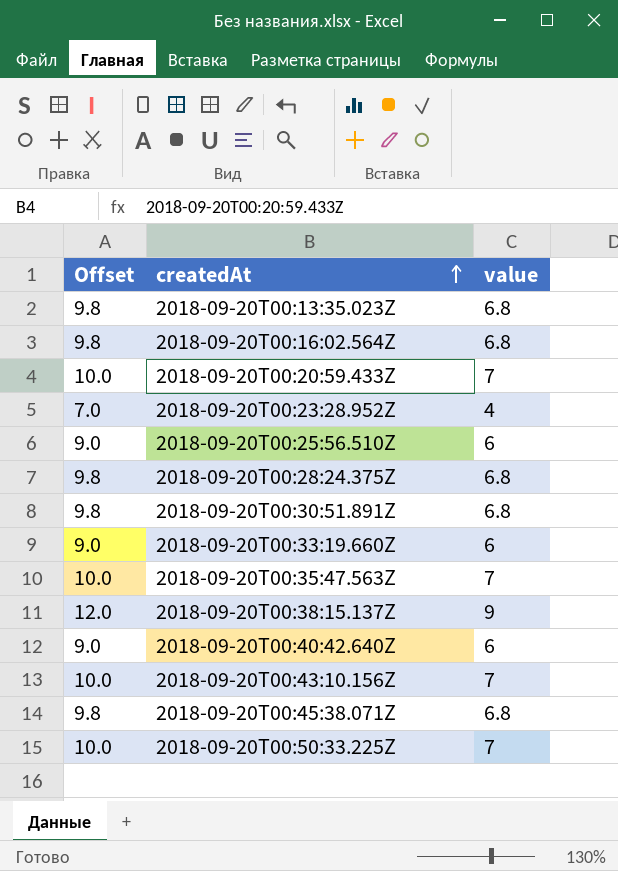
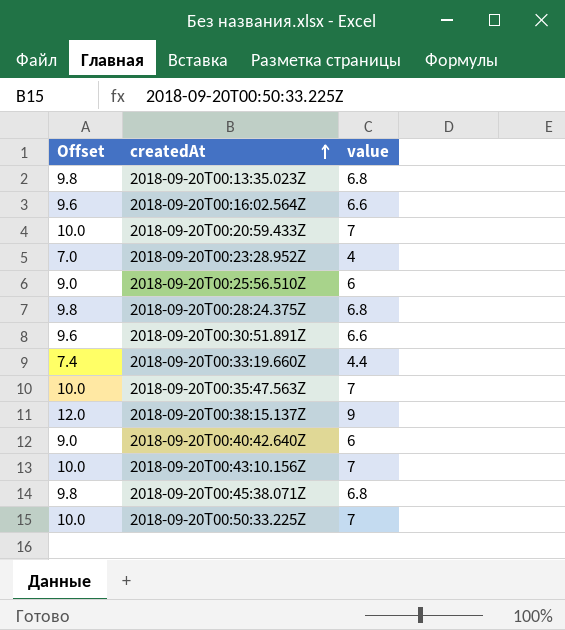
2018-09-20T00:16:02.564Z | Offset: 9.8 -> 9.6
2018-09-20T00:16:02.564Z | value: 6.8 -> 6.6
2018-09-20T00:30:51.891Z | Offset: 9.8 -> 9.6
2018-09-20T00:30:51.891Z | value: 6.8 -> 6.6
2018-09-20T00:33:19.660Z | Offset: 9.0 -> 7.4
2018-09-20T00:33:19.660Z | value: 6 -> 4.4

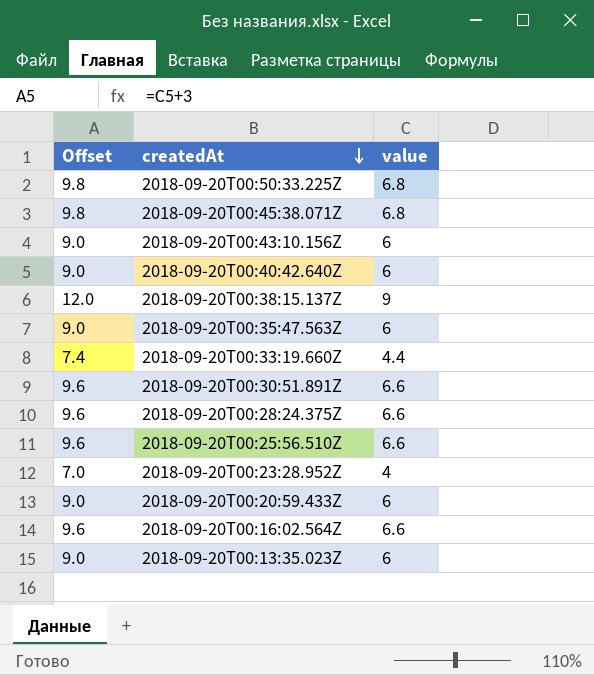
row order: createdAt ascending -> createdAt descending
2018-09-20T00:50:33.225Z | Offset: 10.0 -> 9.8
2018-09-20T00:50:33.225Z | value: 7 -> 6.8
2018-09-20T00:43:10.156Z | Offset: 10.0 -> 9.0
2018-09-20T00:43:10.156Z | value: 7 -> 6
2018-09-20T00:35:47.563Z | Offset: 10.0 -> 9.0
2018-09-20T00:35:47.563Z | value: 7 -> 6
2018-09-20T00:28:24.375Z | Offset: 9.8 -> 9.6
2018-09-20T00:28:24.375Z | value: 6.8 -> 6.6
2018-09-20T00:25:56.510Z | Offset: 9.0 -> 9.6
2018-09-20T00:25:56.510Z | value: 6 -> 6.6
2018-09-20T00:20:59.433Z | Offset: 10.0 -> 9.0
2018-09-20T00:20:59.433Z | value: 7 -> 6
2018-09-20T00:13:35.023Z | Offset: 9.8 -> 9.0
2018-09-20T00:13:35.023Z | value: 6.8 -> 6

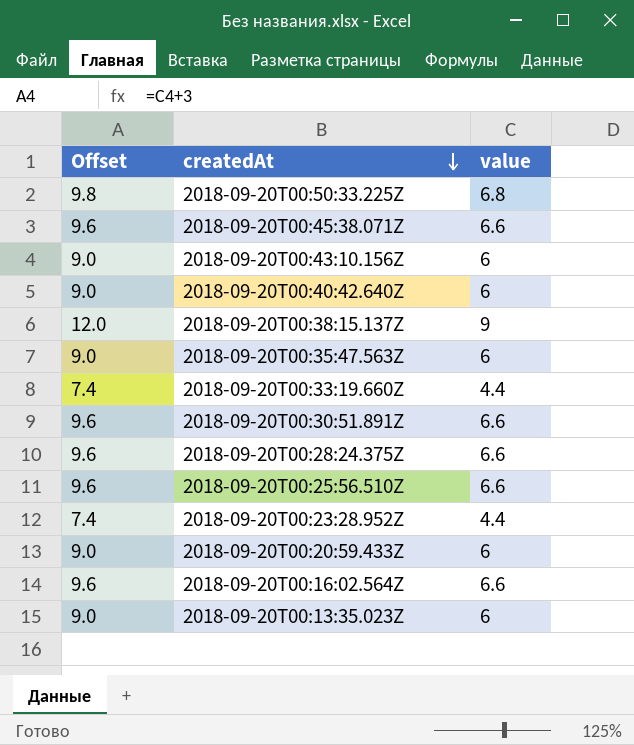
2018-09-20T00:45:38.071Z | Offset: 9.8 -> 9.6
2018-09-20T00:45:38.071Z | value: 6.8 -> 6.6
2018-09-20T00:23:28.952Z | Offset: 7.0 -> 7.4
2018-09-20T00:23:28.952Z | value: 4 -> 4.4

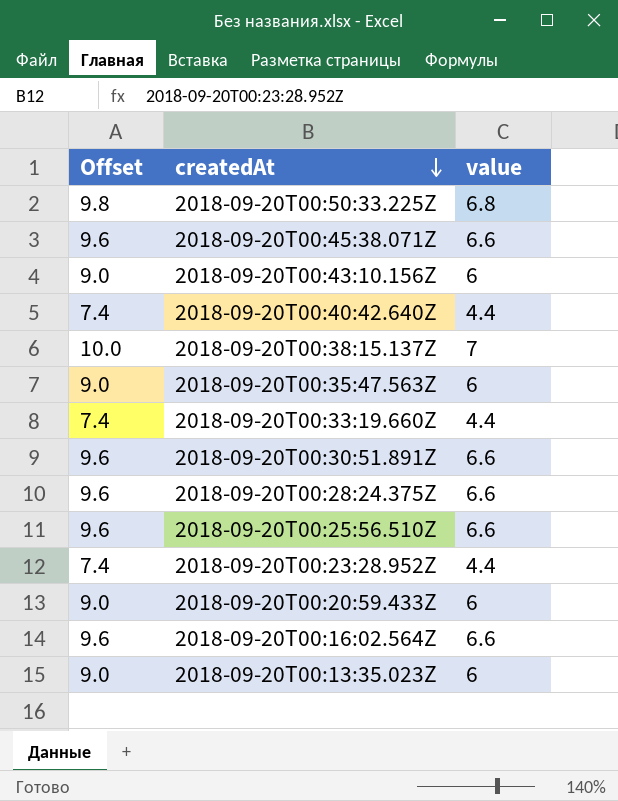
2018-09-20T00:40:42.640Z | Offset: 9.0 -> 7.4
2018-09-20T00:40:42.640Z | value: 6 -> 4.4
2018-09-20T00:38:15.137Z | Offset: 12.0 -> 10.0
2018-09-20T00:38:15.137Z | value: 9 -> 7

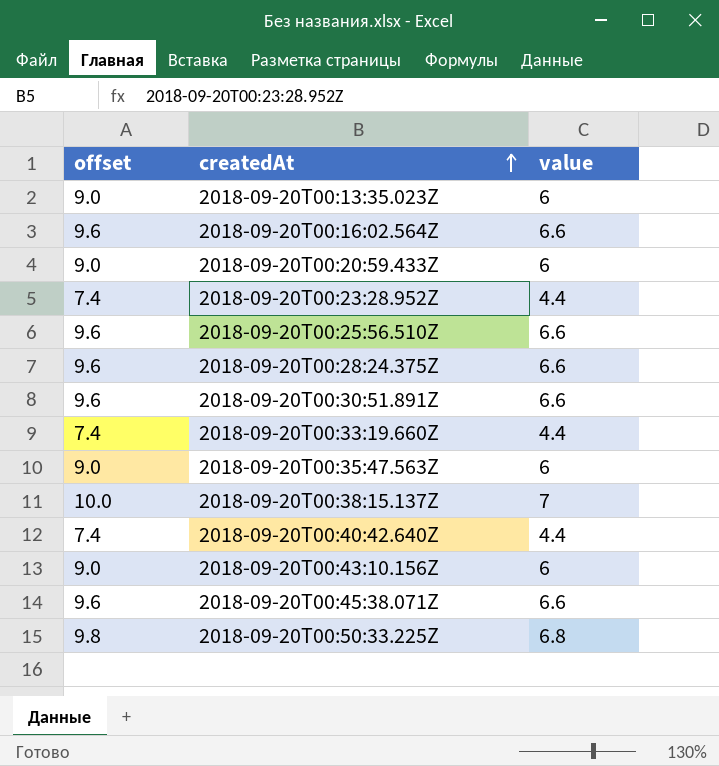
row order: createdAt descending -> createdAt ascending
column name: Offset -> offset

